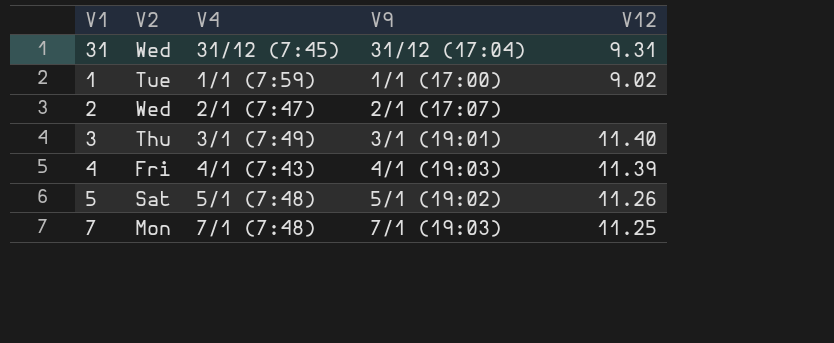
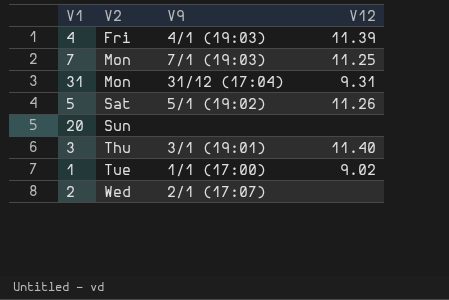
row order: none -> V2 ascending
column V4 | position: 3 -> none
31 | V2: Wed -> Mon
row 20: none -> Sun | none | none

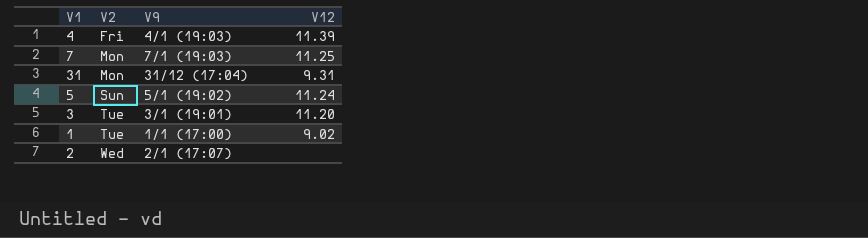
row 20: Sun | none | none -> none
5 | V2: Sat -> Sun
5 | V12: 11.26 -> 11.24
3 | V2: Thu -> Tue
3 | V12: 11.40 -> 11.20

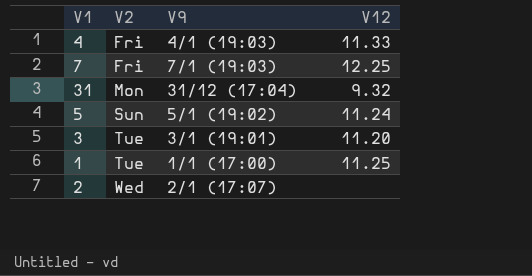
4 | V12: 11.39 -> 11.33
7 | V2: Mon -> Fri
7 | V12: 11.25 -> 12.25
31 | V12: 9.31 -> 9.32
1 | V12: 9.02 -> 11.25

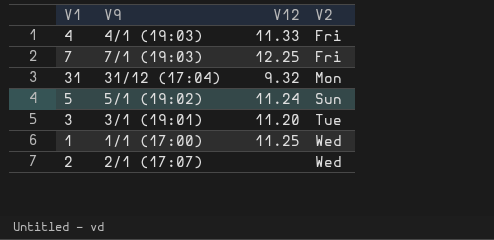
column V2 | position: 2 -> 4
1 | V2: Tue -> Wed

